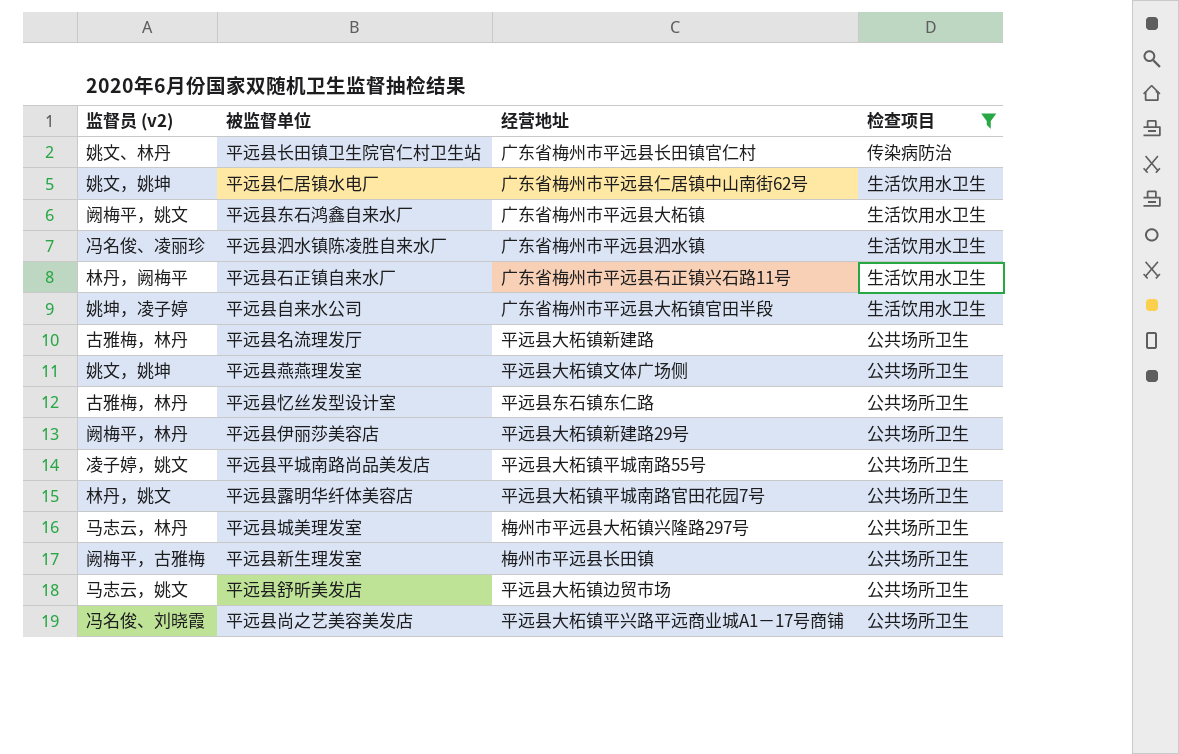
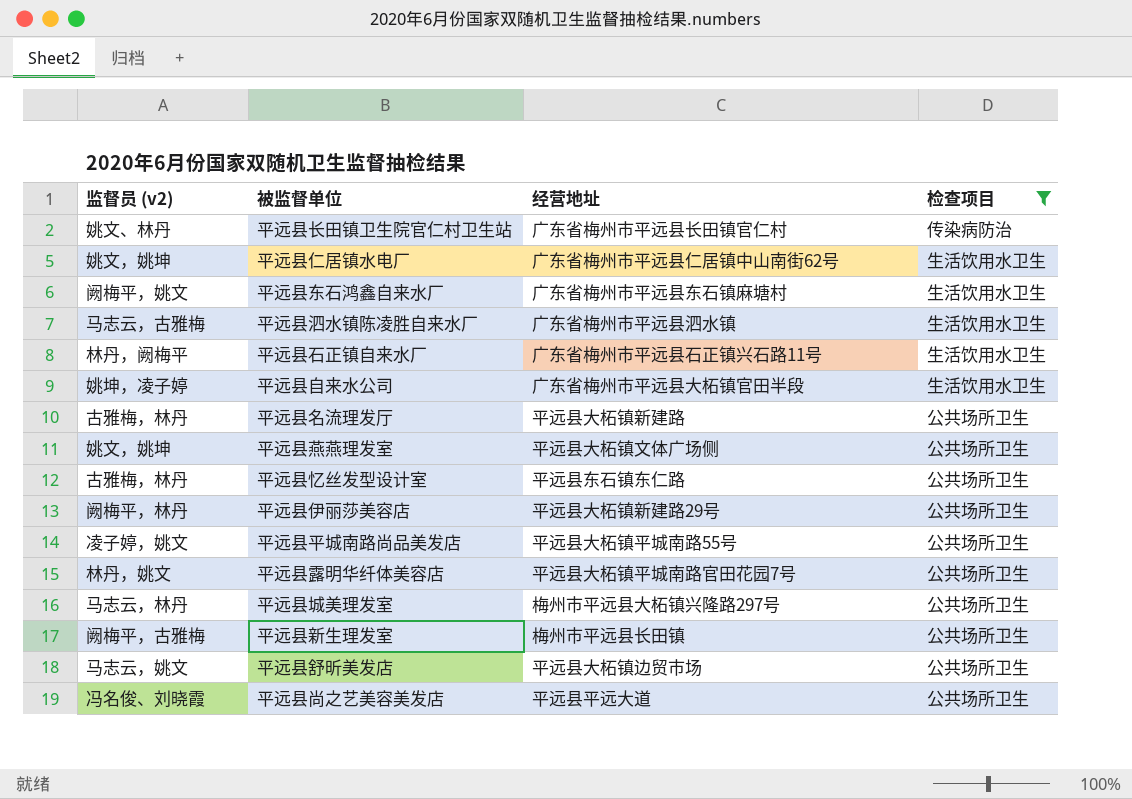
平远县东石鸿鑫自来水厂 | 经营地址: 广东省梅州市平远县大柘镇 -> 广东省梅州市平远县东石镇麻塘村
平远县泗水镇陈凌胜自来水厂 | 监督员 (v2): 冯名俊、凌丽珍 -> 马志云，古雅梅
平远县尚之艺美容美发店 | 经营地址: 平远县大柘镇平兴路平远商业城A1－17号商铺 -> 平远县平远大道

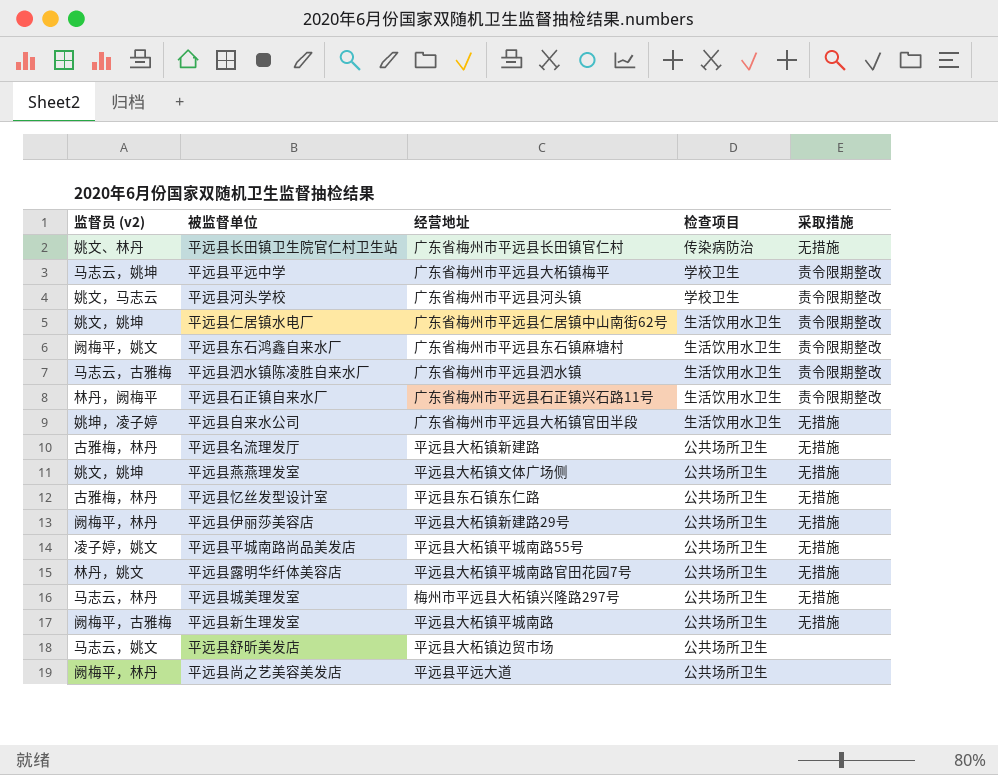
filter: 检查项目 != 学校卫生 -> none
column 采取措施 | position: none -> 5
平远县新生理发室 | 经营地址: 梅州市平远县长田镇 -> 平远县大柘镇平城南路
平远县尚之艺美容美发店 | 监督员 (v2): 冯名俊、刘晓霞 -> 阙梅平，林丹

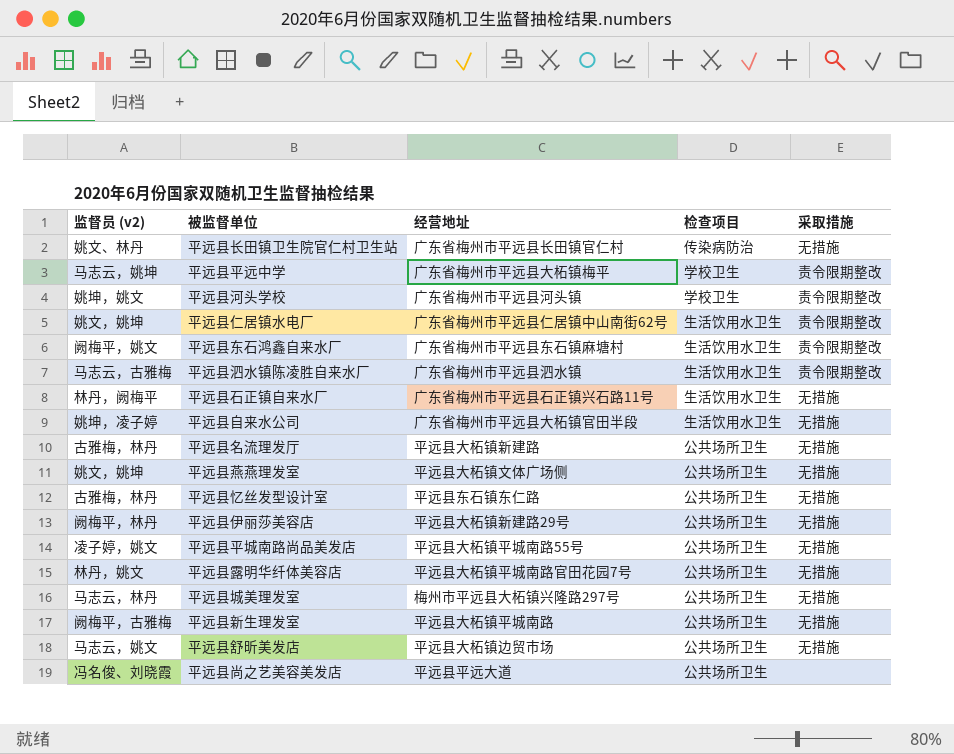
平远县河头学校 | 监督员 (v2): 姚文，马志云 -> 姚坤，姚文
平远县石正镇自来水厂 | 采取措施: 责令限期整改 -> 无措施
平远县舒昕美发店 | 采取措施: none -> 无措施
平远县尚之艺美容美发店 | 监督员 (v2): 阙梅平，林丹 -> 冯名俊、刘晓霞

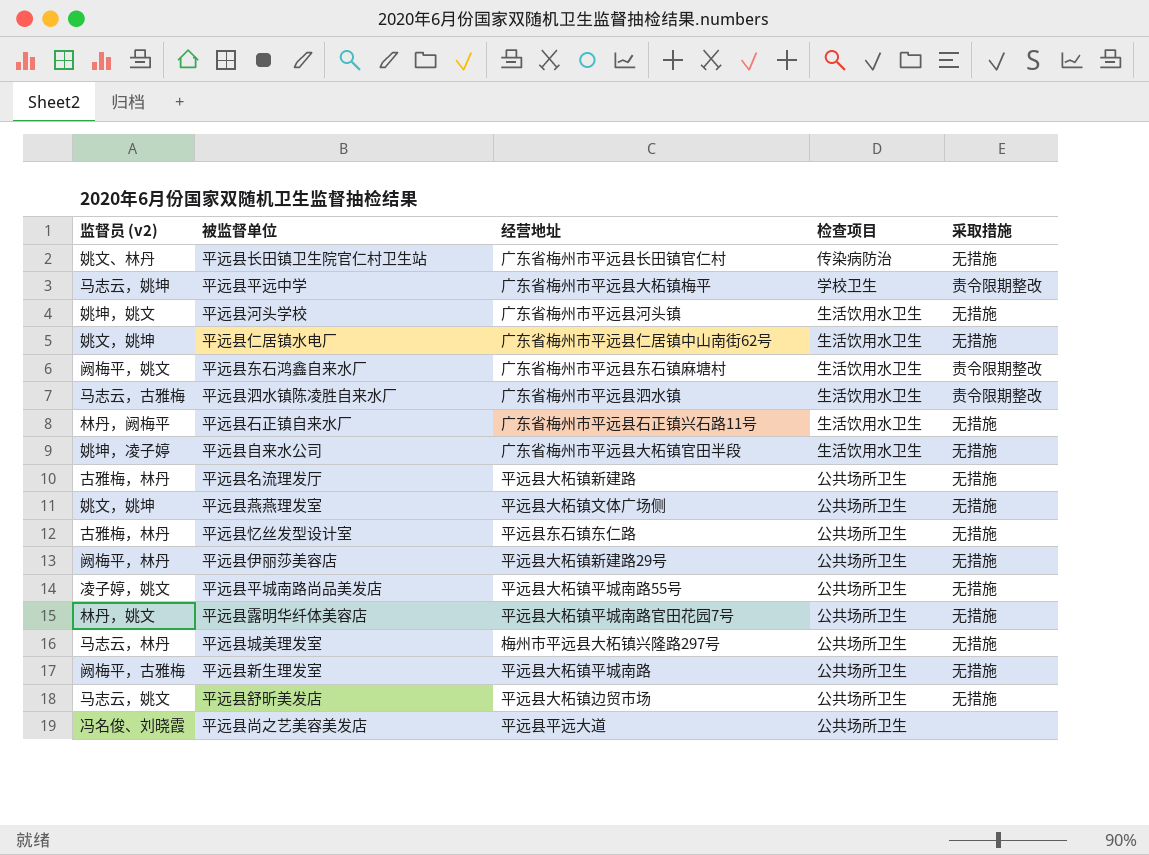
平远县河头学校 | 检查项目: 学校卫生 -> 生活饮用水卫生
平远县河头学校 | 采取措施: 责令限期整改 -> 无措施
平远县仁居镇水电厂 | 采取措施: 责令限期整改 -> 无措施

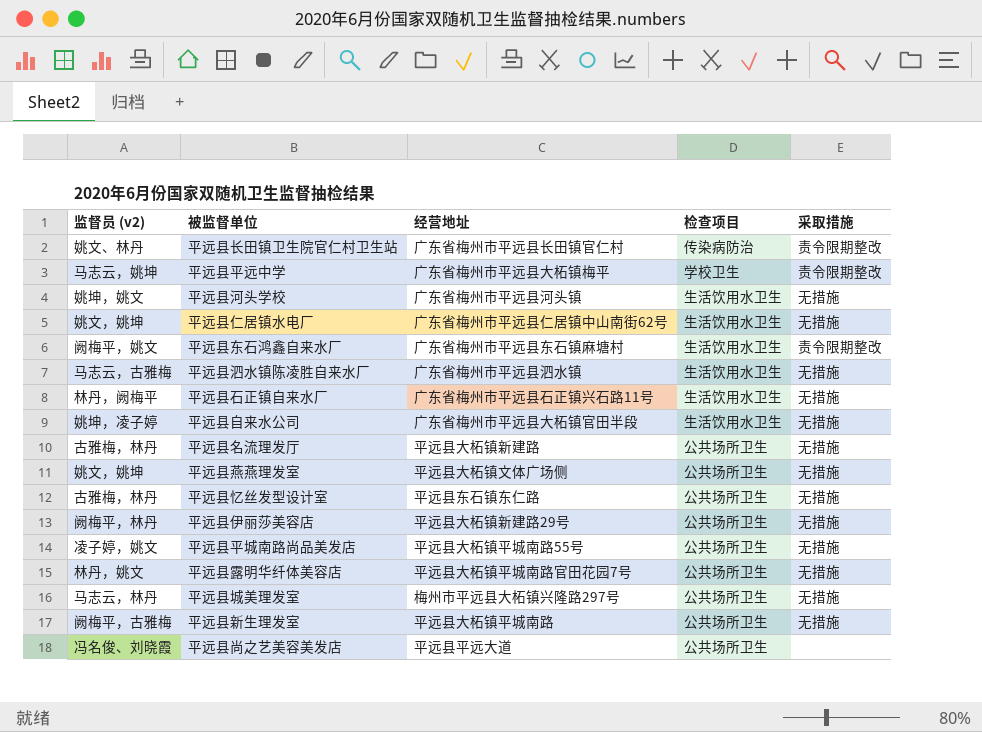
row 平远县舒昕美发店: 马志云，姚文 | 平远县大柘镇边贸市场 | 公共场所卫生 | 无措施 -> none
平远县长田镇卫生院官仁村卫生站 | 采取措施: 无措施 -> 责令限期整改
平远县泗水镇陈凌胜自来水厂 | 采取措施: 责令限期整改 -> 无措施

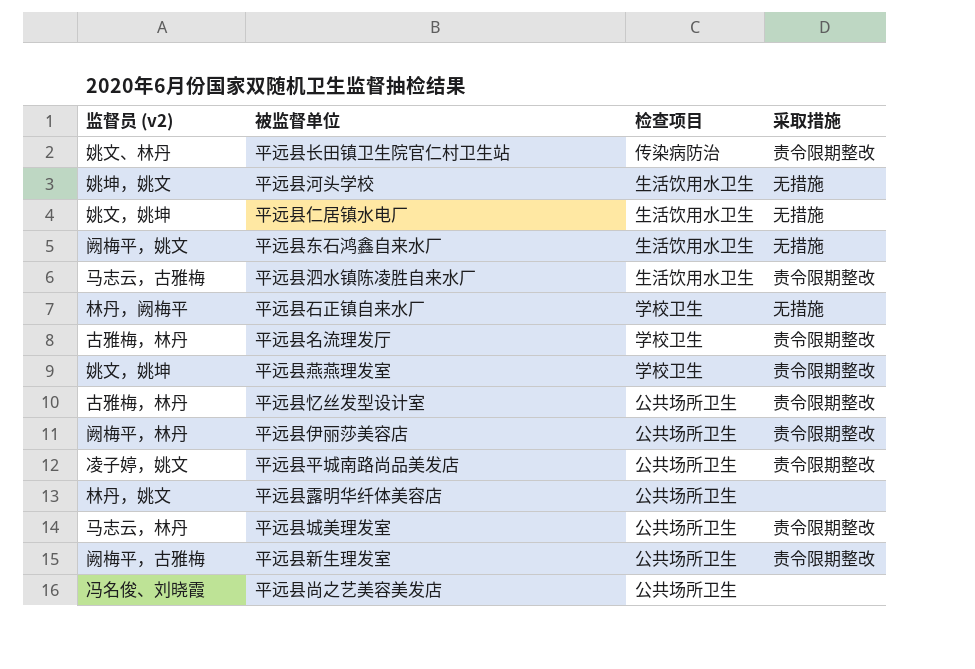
column 经营地址 | position: 3 -> none
row 平远县平远中学: 马志云，姚坤 | 广东省梅州市平远县大柘镇梅平 | 学校卫生 | 责令限期整改 -> none
row 平远县自来水公司: 姚坤，凌子婷 | 广东省梅州市平远县大柘镇官田半段 | 生活饮用水卫生 | 无措施 -> none
平远县东石鸿鑫自来水厂 | 采取措施: 责令限期整改 -> 无措施
平远县泗水镇陈凌胜自来水厂 | 采取措施: 无措施 -> 责令限期整改
平远县石正镇自来水厂 | 检查项目: 生活饮用水卫生 -> 学校卫生
平远县名流理发厅 | 检查项目: 公共场所卫生 -> 学校卫生
平远县名流理发厅 | 采取措施: 无措施 -> 责令限期整改
平远县燕燕理发室 | 检查项目: 公共场所卫生 -> 学校卫生
平远县燕燕理发室 | 采取措施: 无措施 -> 责令限期整改
平远县忆丝发型设计室 | 采取措施: 无措施 -> 责令限期整改
平远县伊丽莎美容店 | 采取措施: 无措施 -> 责令限期整改
平远县平城南路尚品美发店 | 采取措施: 无措施 -> 责令限期整改
平远县露明华纤体美容店 | 采取措施: 无措施 -> none
平远县城美理发室 | 采取措施: 无措施 -> 责令限期整改
平远县新生理发室 | 采取措施: 无措施 -> 责令限期整改

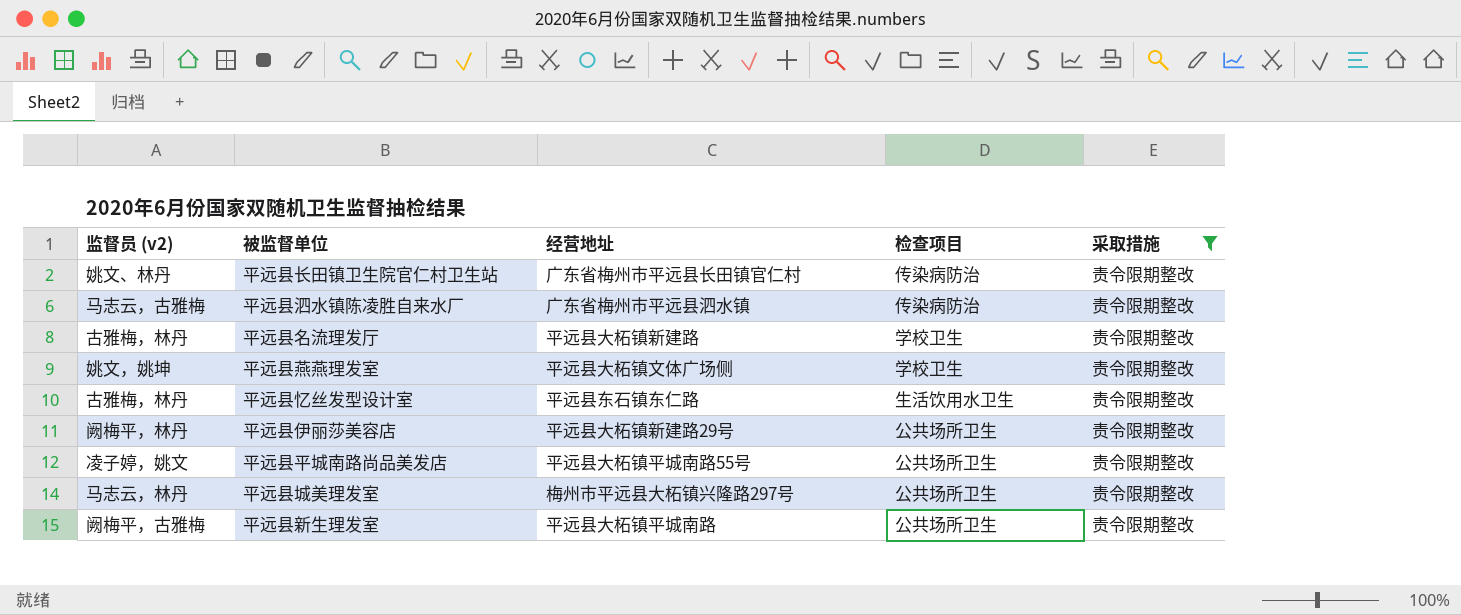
filter: none -> 采取措施 = 责令限期整改
column 经营地址 | position: none -> 3
平远县泗水镇陈凌胜自来水厂 | 检查项目: 生活饮用水卫生 -> 传染病防治
平远县忆丝发型设计室 | 检查项目: 公共场所卫生 -> 生活饮用水卫生

